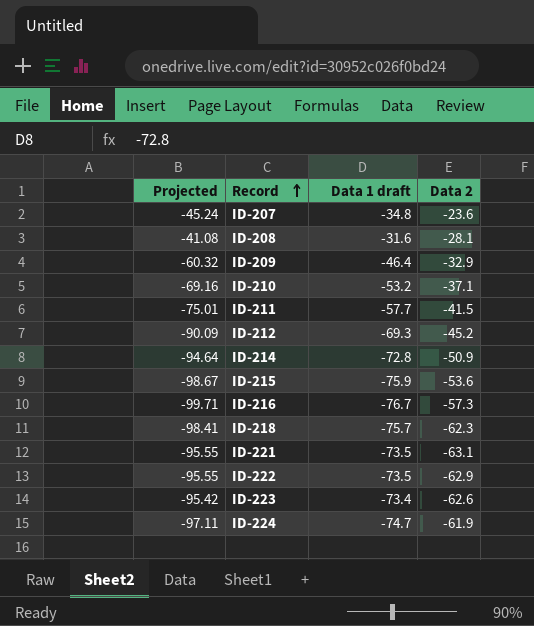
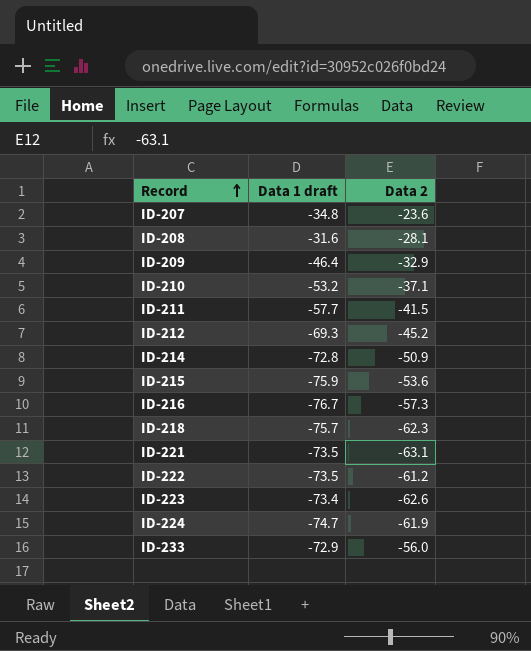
column Projected | formula: [Data 1 draft] * 1.3 -> none
ID-222 | Data 2: -62.9 -> -61.2
row ID-233: none -> -72.9 | -56.0

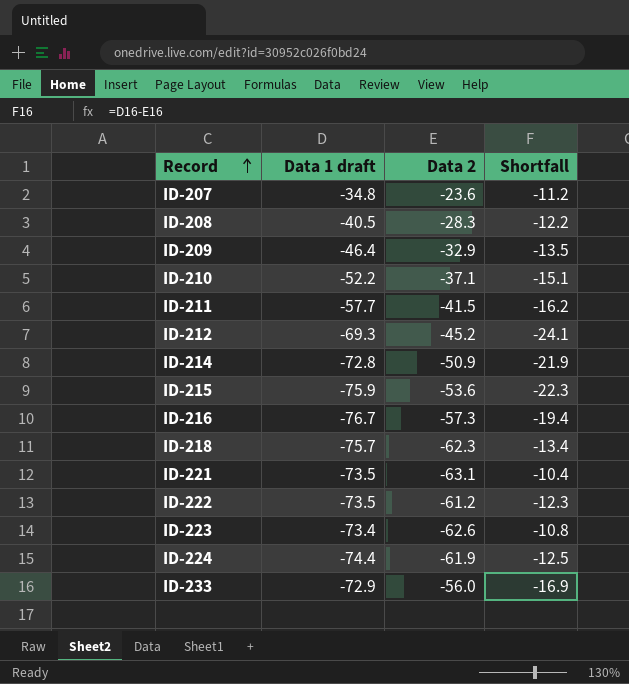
column Shortfall | formula: none -> [Data 1 draft] - [Data 2]
ID-208 | Data 1 draft: -31.6 -> -40.5
ID-208 | Data 2: -28.1 -> -28.3
ID-210 | Data 1 draft: -53.2 -> -52.2
ID-224 | Data 1 draft: -74.7 -> -74.4

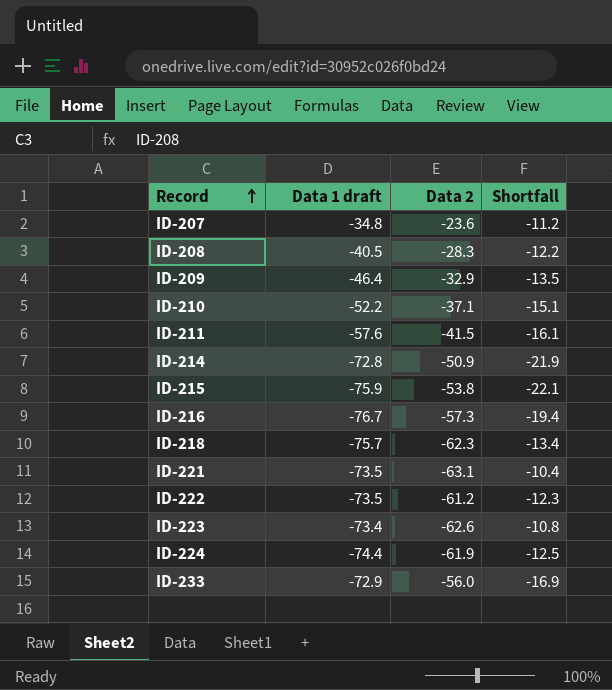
row ID-212: -69.3 | -45.2 | -24.1 -> none
ID-211 | Data 1 draft: -57.7 -> -57.6
ID-211 | Shortfall: -16.2 -> -16.1
ID-215 | Data 2: -53.6 -> -53.8
ID-215 | Shortfall: -22.3 -> -22.1

